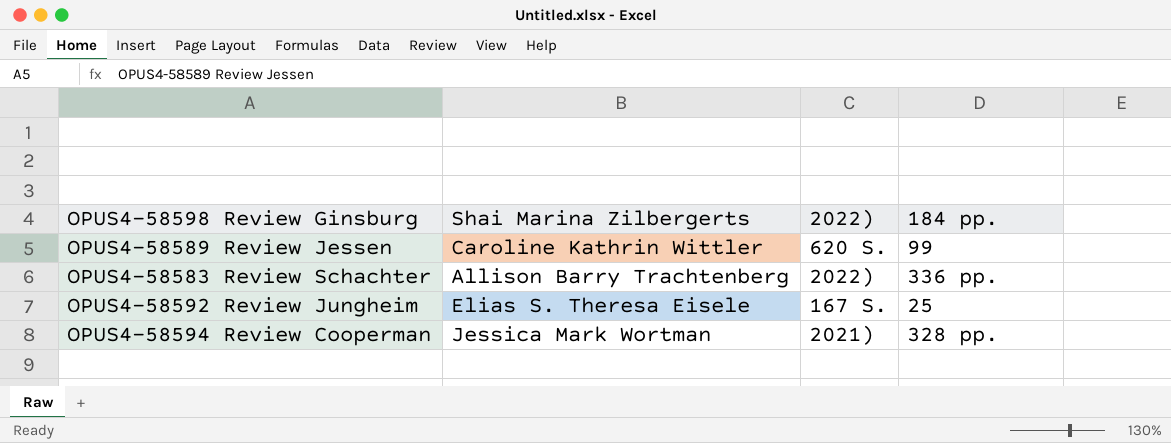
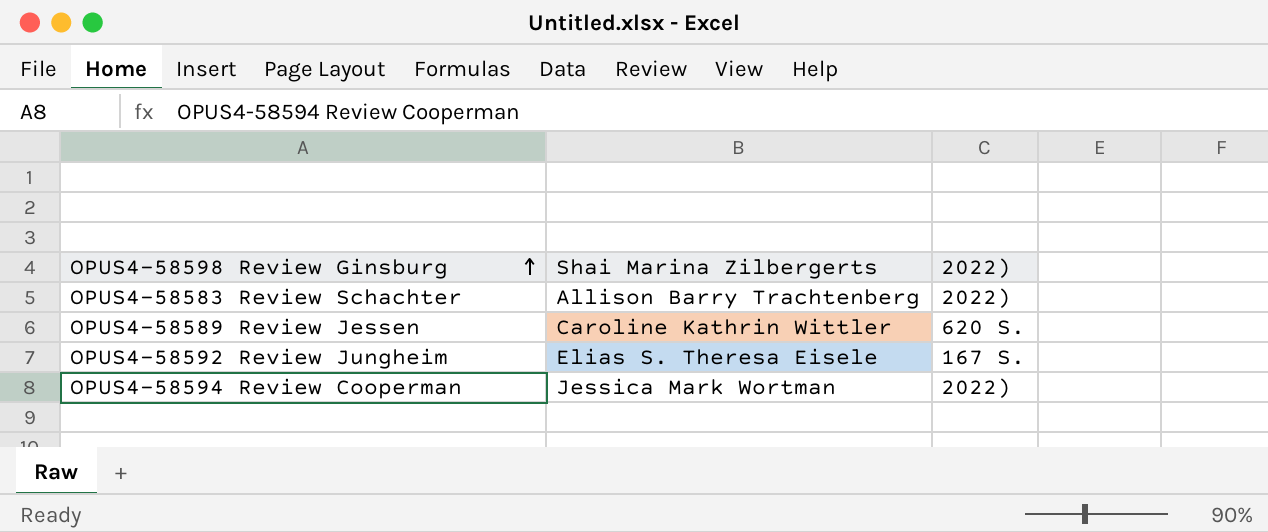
row order: none -> OPUS4-58598 Review Ginsburg ascending
column 184 pp. | position: 4 -> none
OPUS4-58594 Review Cooperman | 2022): 2021) -> 2022)

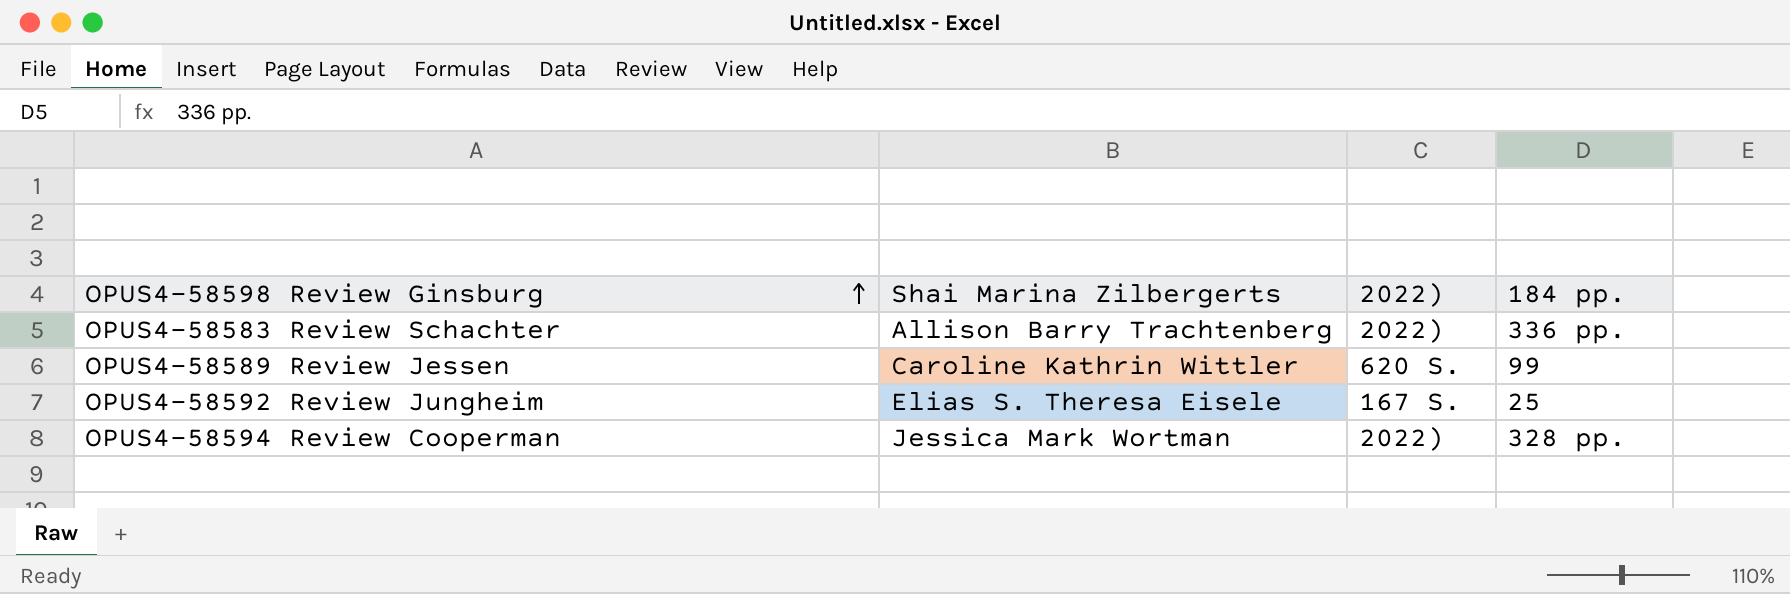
column 184 pp. | position: none -> 4

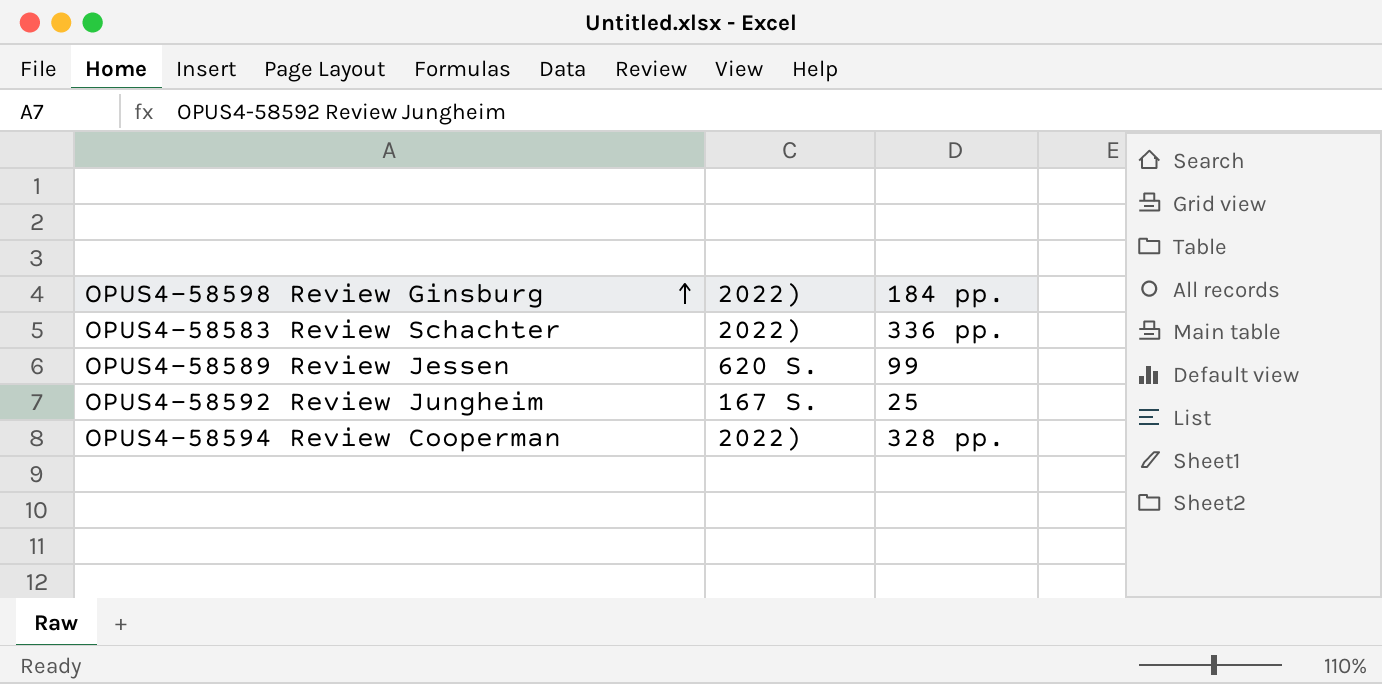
column Shai Marina Zilbergerts | position: 2 -> none

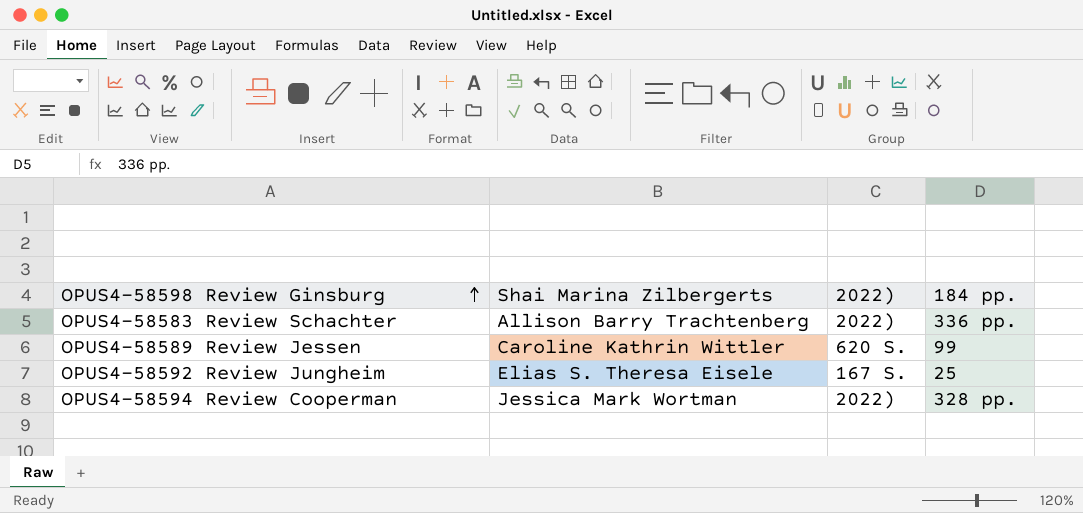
column Shai Marina Zilbergerts | position: none -> 2

